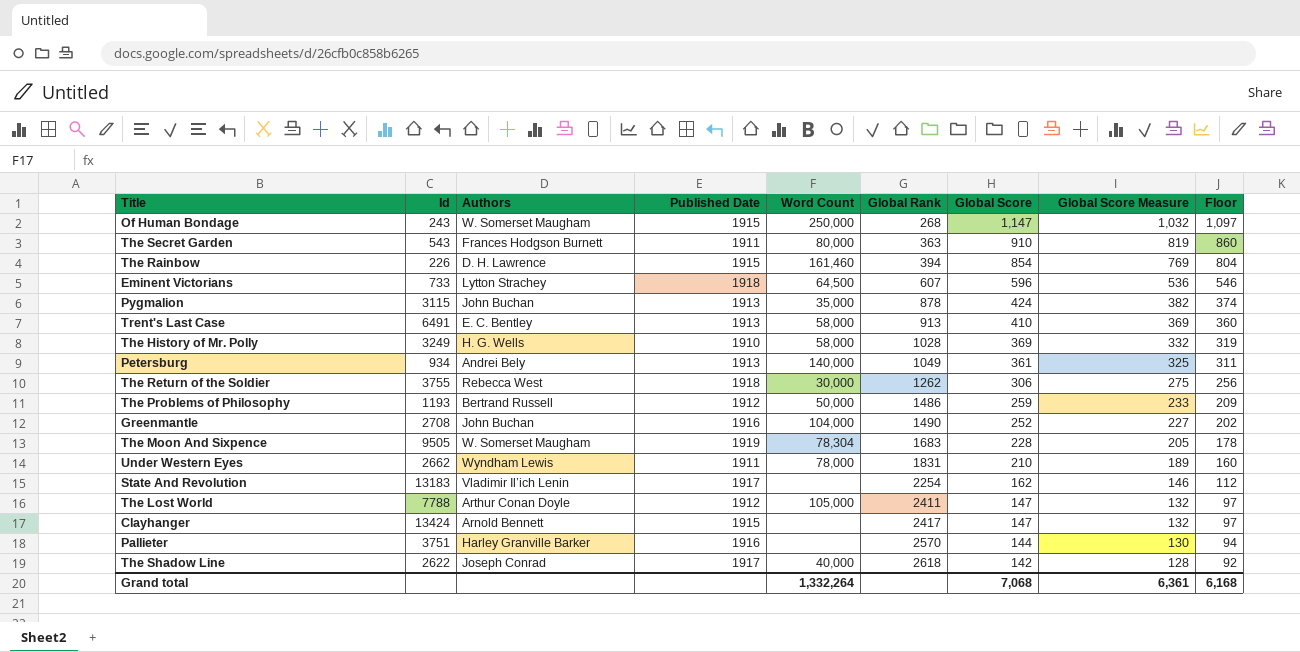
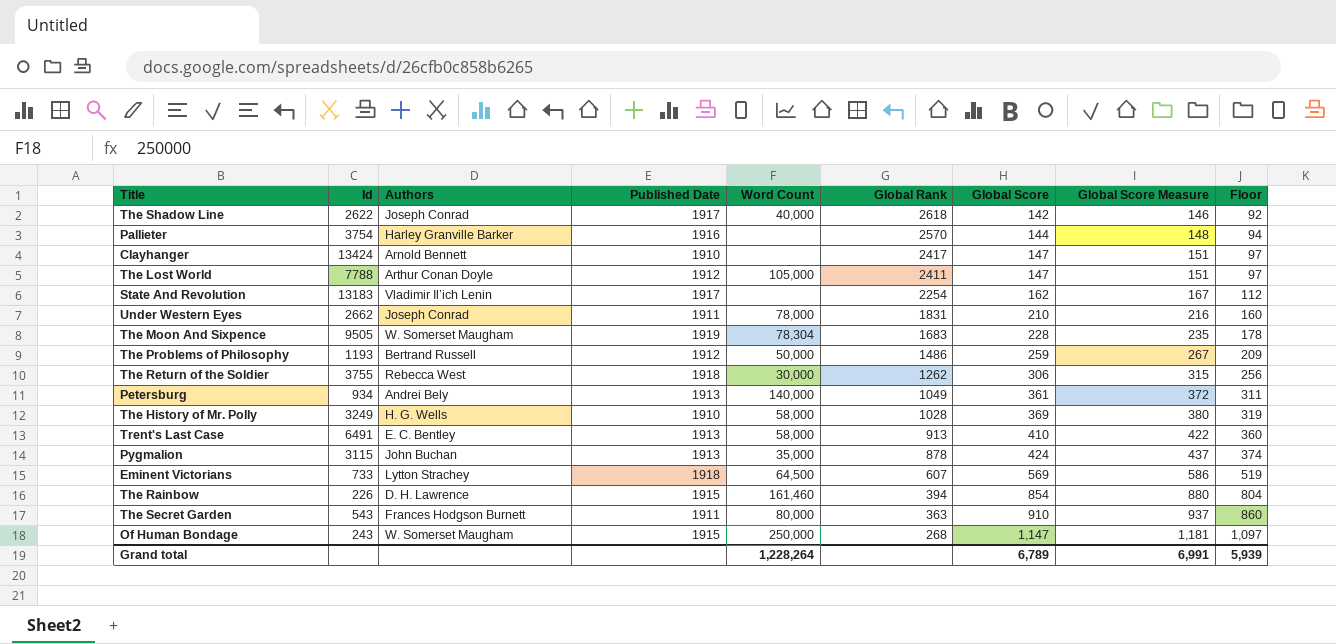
row order: Global Rank ascending -> Global Rank descending
column Global Score Measure | formula: [Global Score] * 0.9 -> [Global Score] * 1.03
row Greenmantle: 2708 | John Buchan | 1916 | 104,000 | 1490 | 252 | 227 | 202 -> none
Pallieter | Id: 3751 -> 3754
Clayhanger | Published Date: 1915 -> 1910
Under Western Eyes | Authors: Wyndham Lewis -> Joseph Conrad
Eminent Victorians | Global Score: 596 -> 569
Eminent Victorians | Floor: 546 -> 519
Grand total | Word Count: 1,332,264 -> 1,228,264
Grand total | Global Score: 7,068 -> 6,789
Grand total | Global Score Measure: 6,361 -> 6,991
Grand total | Floor: 6,168 -> 5,939

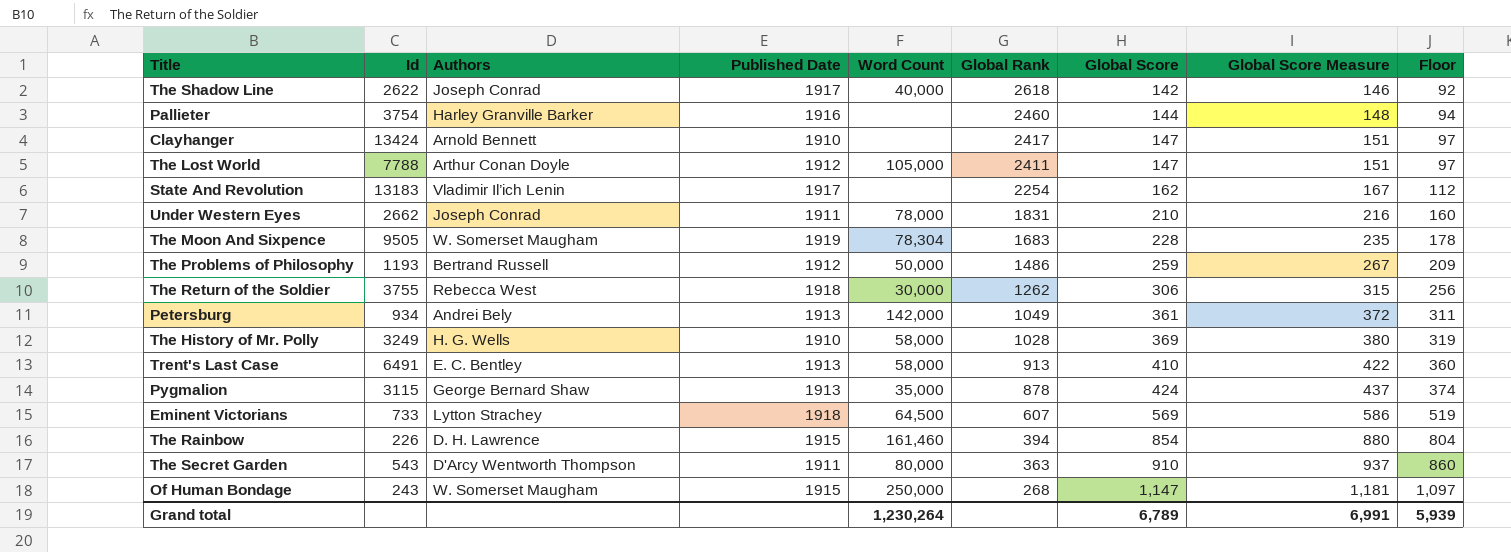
Pallieter | Global Rank: 2570 -> 2460
Petersburg | Word Count: 140,000 -> 142,000
Pygmalion | Authors: John Buchan -> George Bernard Shaw
The Secret Garden | Authors: Frances Hodgson Burnett -> D'Arcy Wentworth Thompson
Grand total | Word Count: 1,228,264 -> 1,230,264

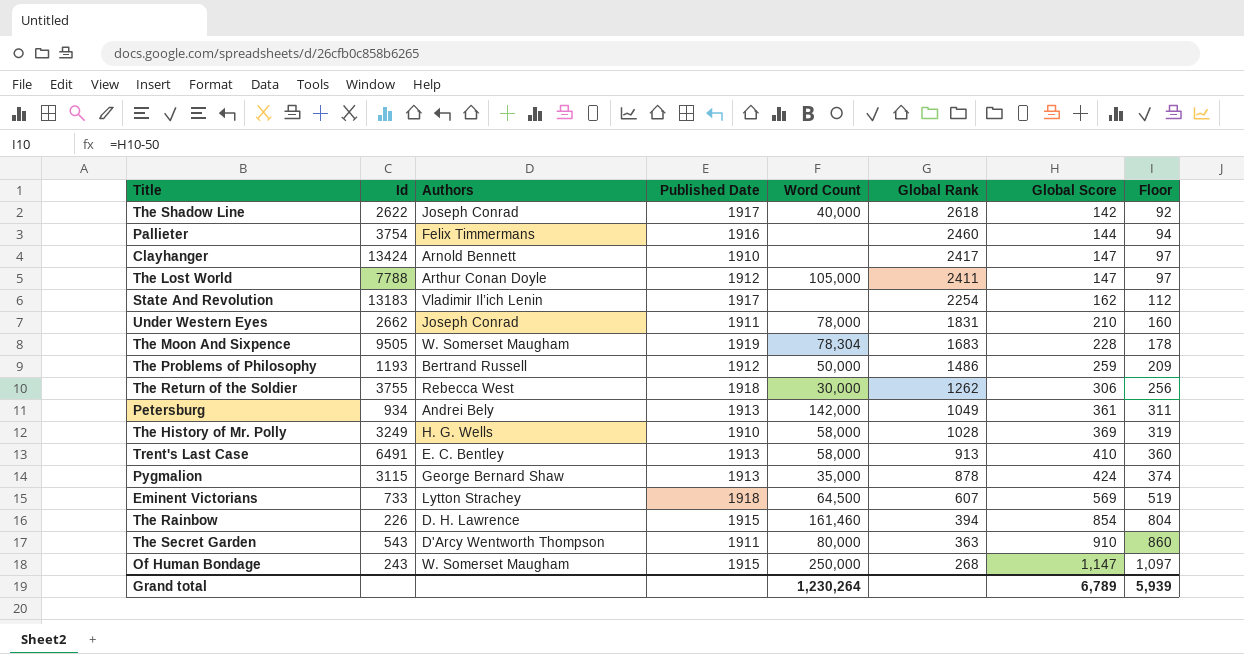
column Global Score Measure | formula: [Global Score] * 1.03 -> none
Pallieter | Authors: Harley Granville Barker -> Felix Timmermans

